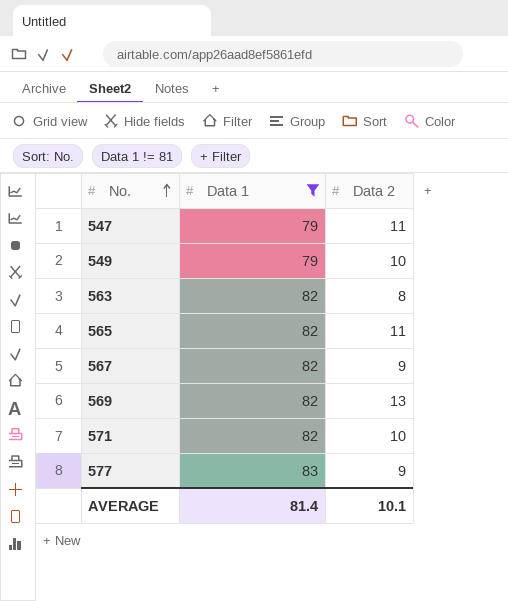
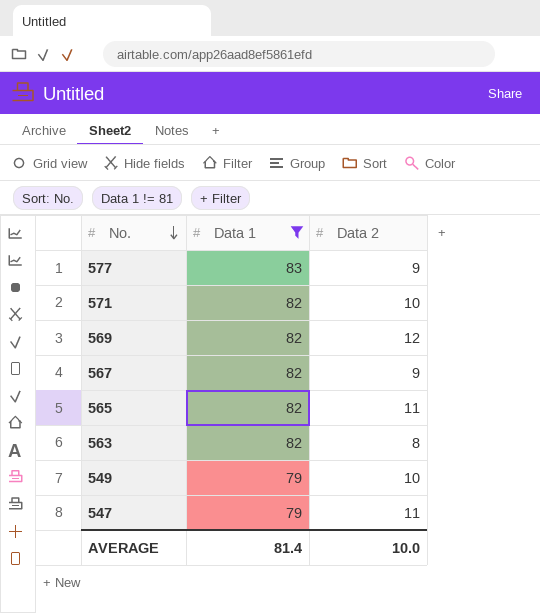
row order: No. ascending -> No. descending
569 | Data 2: 13 -> 12
AVERAGE | Data 2: 10.1 -> 10.0

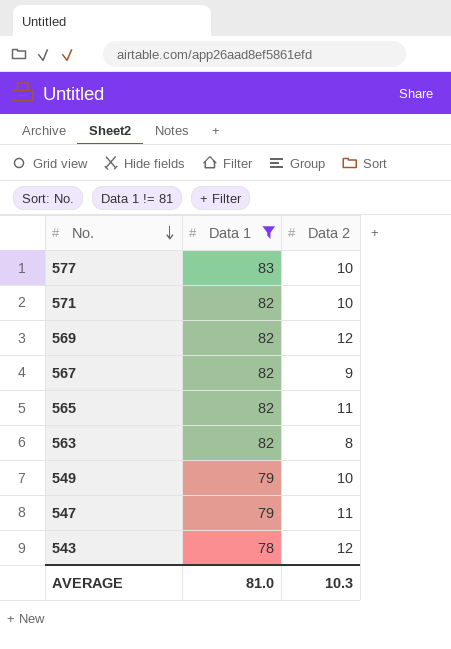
577 | Data 2: 9 -> 10
row 543: none -> 78 | 12
AVERAGE | Data 1: 81.4 -> 81.0
AVERAGE | Data 2: 10.0 -> 10.3

